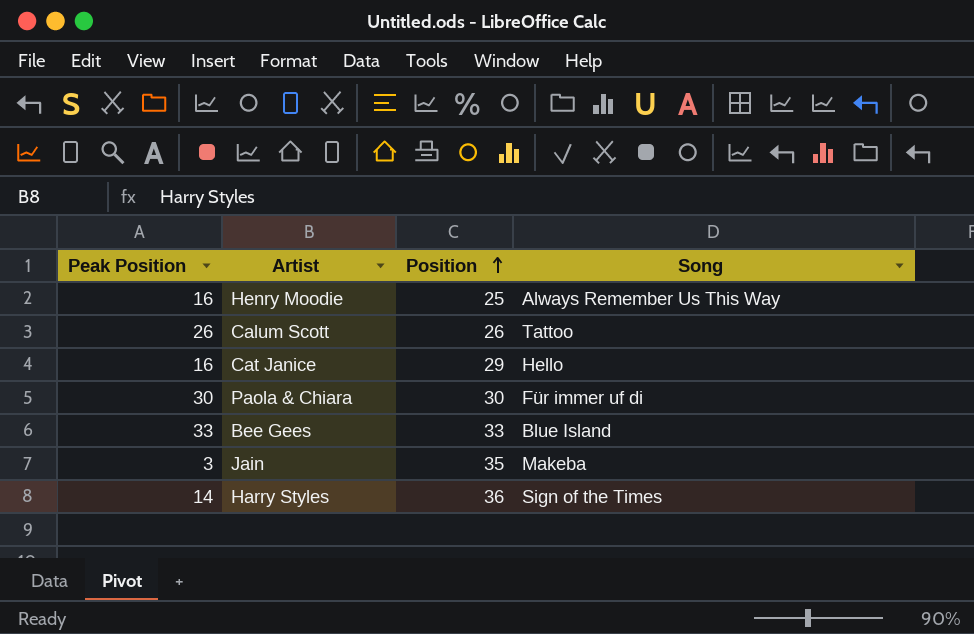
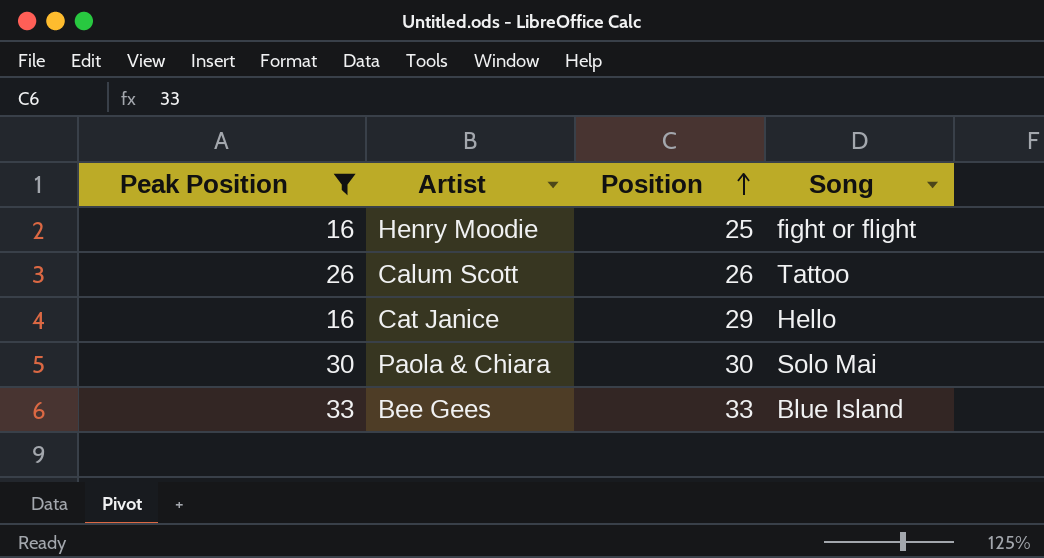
filter: none -> Peak Position >= 16
Henry Moodie | Song: Always Remember Us This Way -> fight or flight
Paola & Chiara | Song: Für immer uf di -> Solo Mai

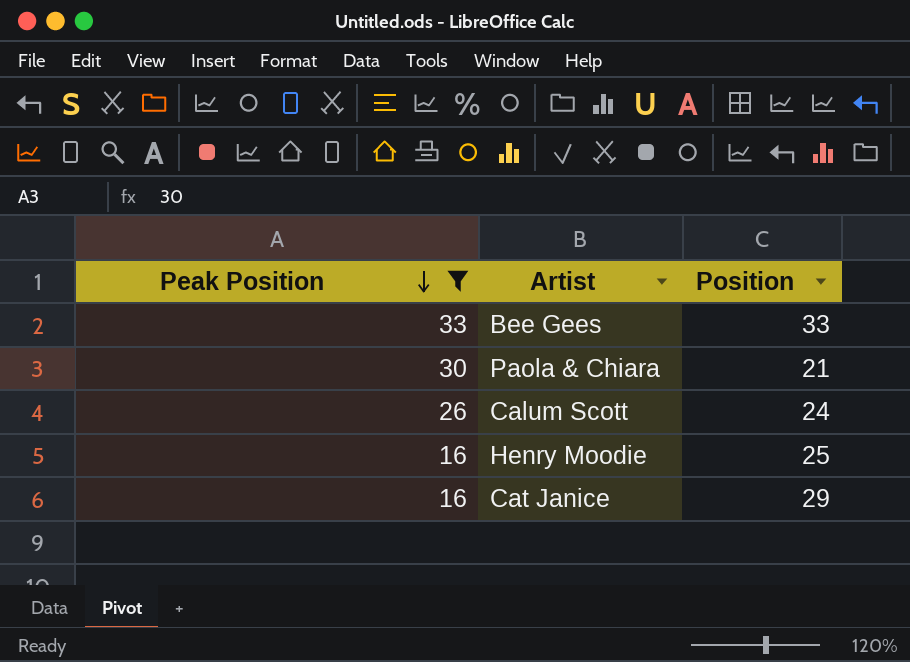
row order: Position ascending -> Peak Position descending
column Song | position: 4 -> none
Paola & Chiara | Position: 30 -> 21
Calum Scott | Position: 26 -> 24

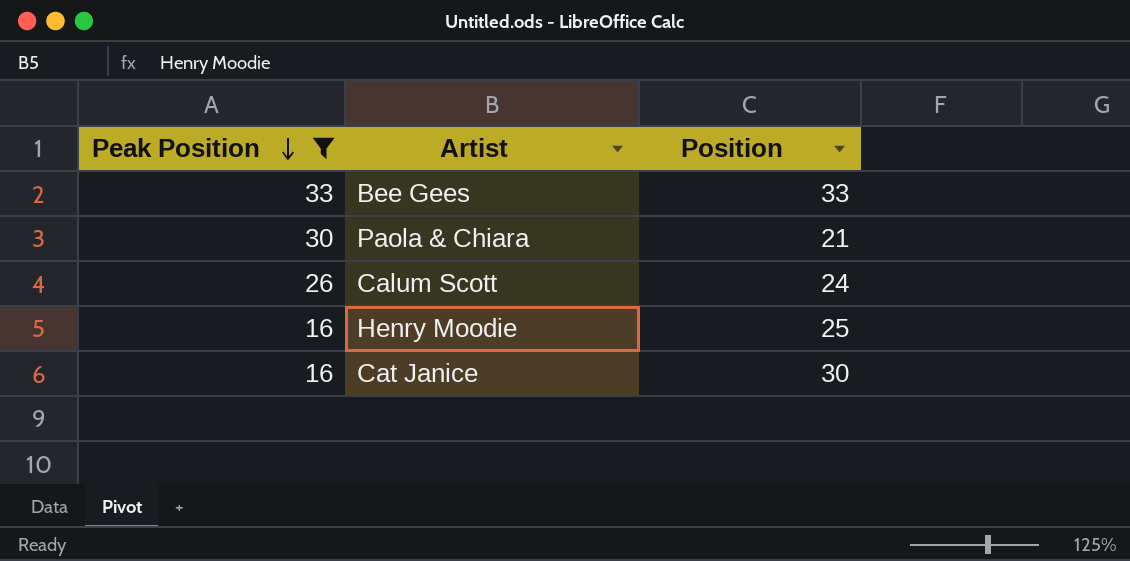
Cat Janice | Position: 29 -> 30

